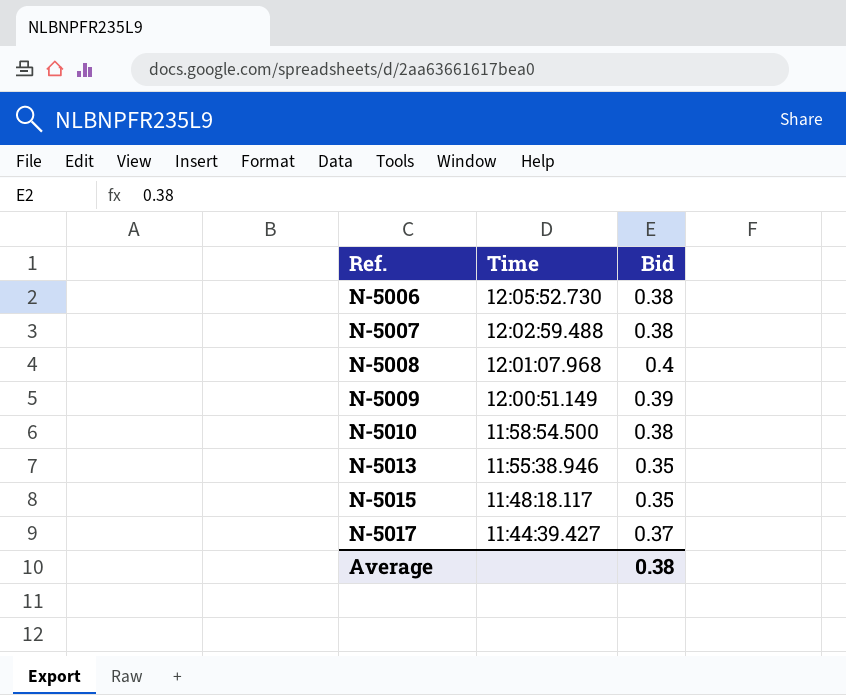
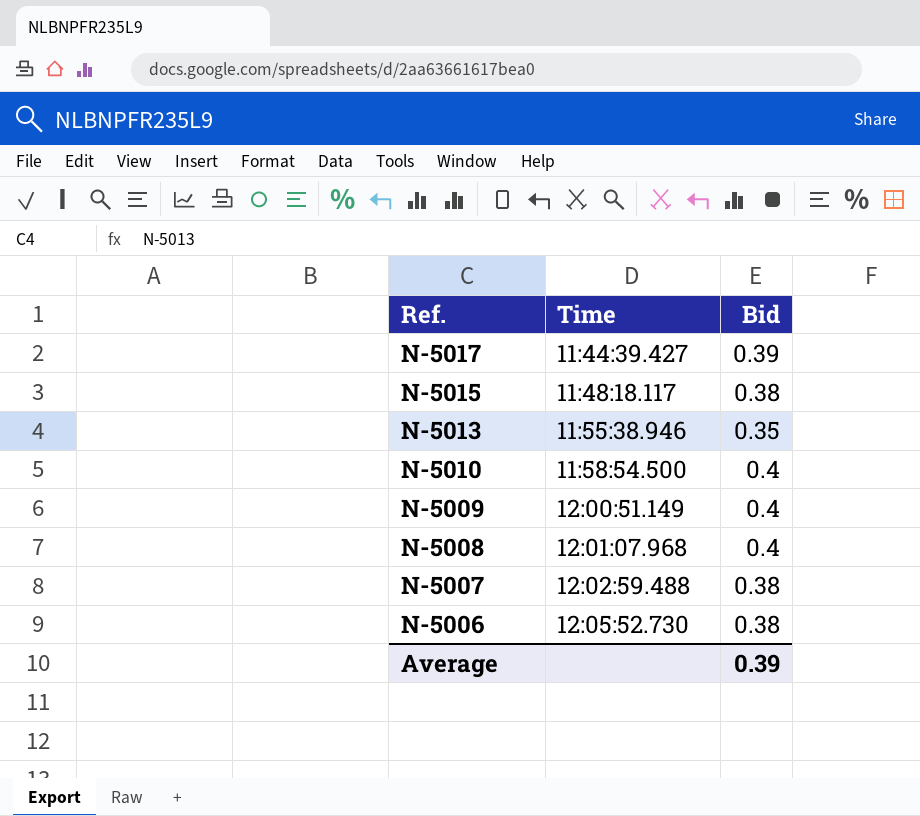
row order: Ref. ascending -> Ref. descending
N-5017 | Bid: 0.37 -> 0.39
N-5015 | Bid: 0.35 -> 0.38
N-5010 | Bid: 0.38 -> 0.4
N-5009 | Bid: 0.39 -> 0.4
Average | Bid: 0.38 -> 0.39

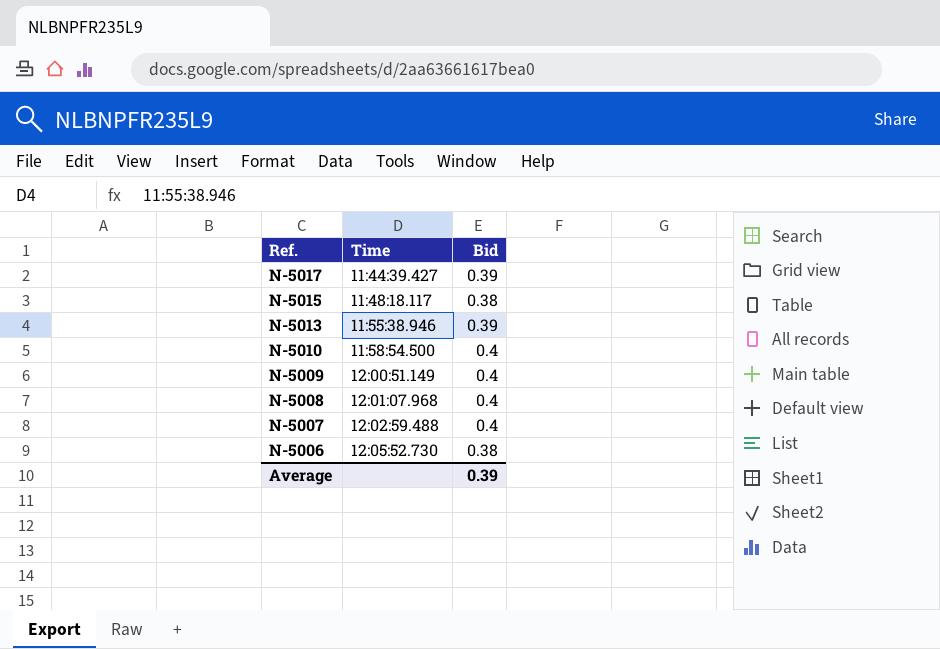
N-5013 | Bid: 0.35 -> 0.39
N-5007 | Bid: 0.38 -> 0.4

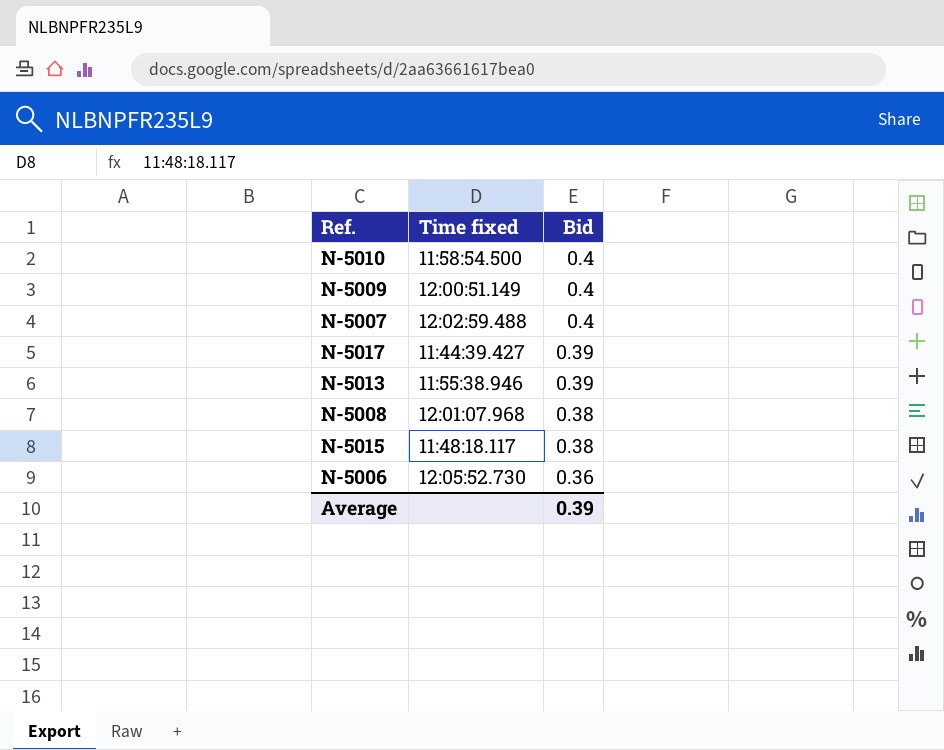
row order: Ref. descending -> Bid descending
column name: Time -> Time fixed
N-5008 | Bid: 0.4 -> 0.38
N-5006 | Bid: 0.38 -> 0.36

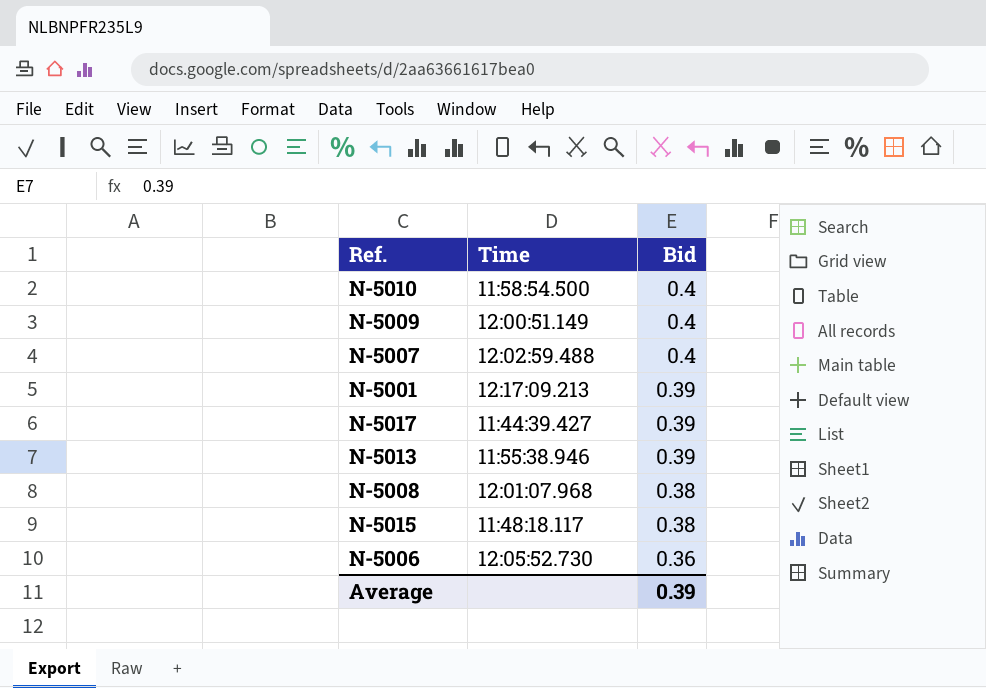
column name: Time fixed -> Time
row N-5001: none -> 12:17:09.213 | 0.39

